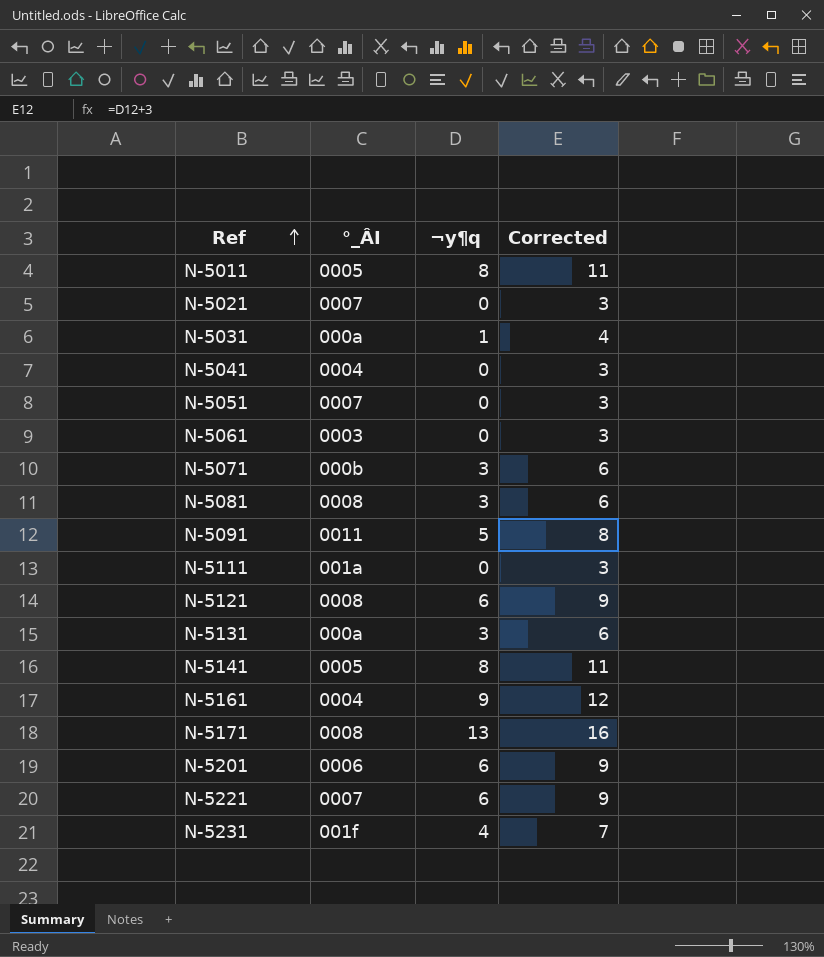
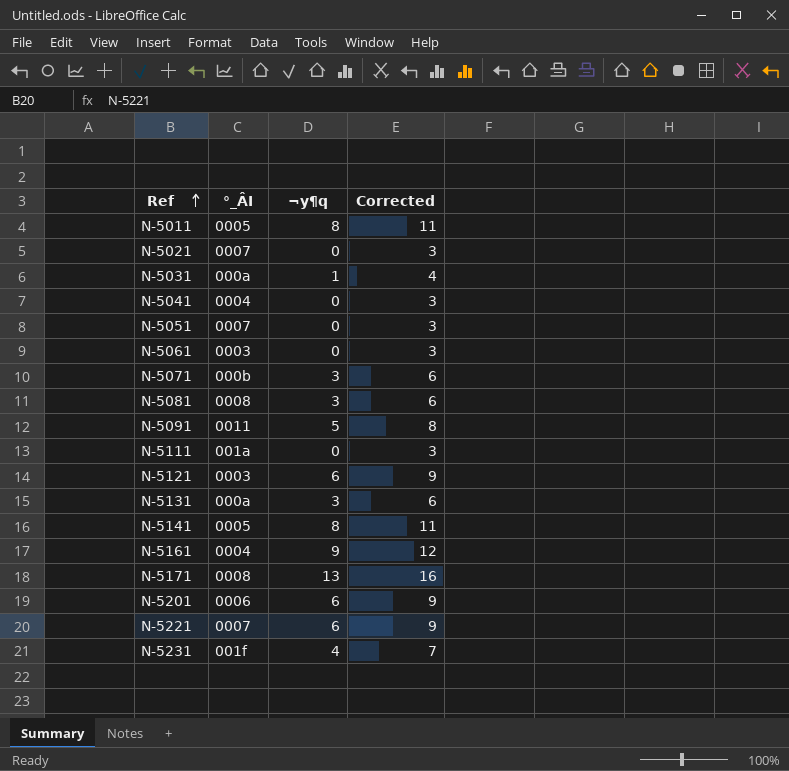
N-5121 | °_ÂI: 0008 -> 0003

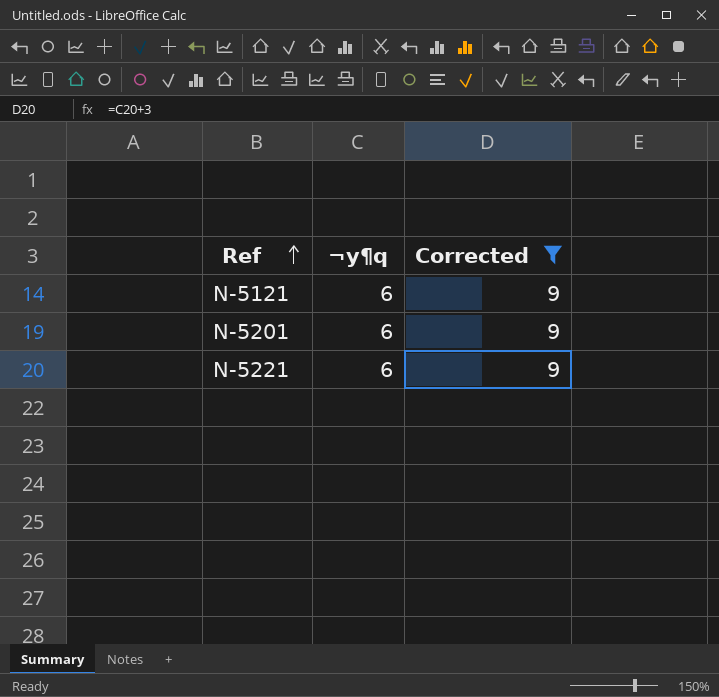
filter: none -> Corrected = 9
column °_ÂI | position: 2 -> none

